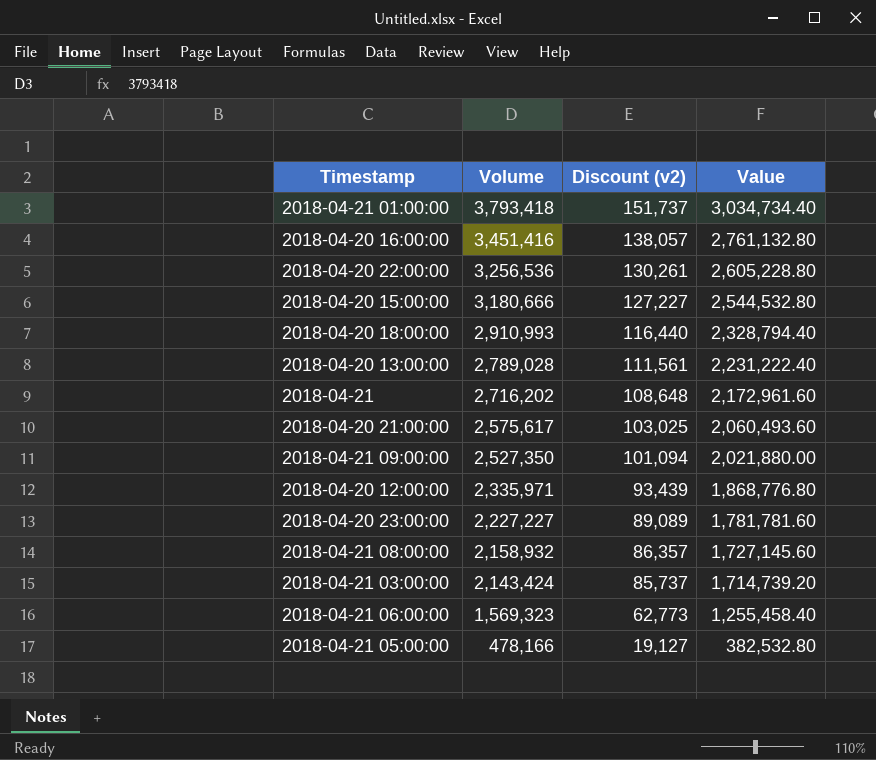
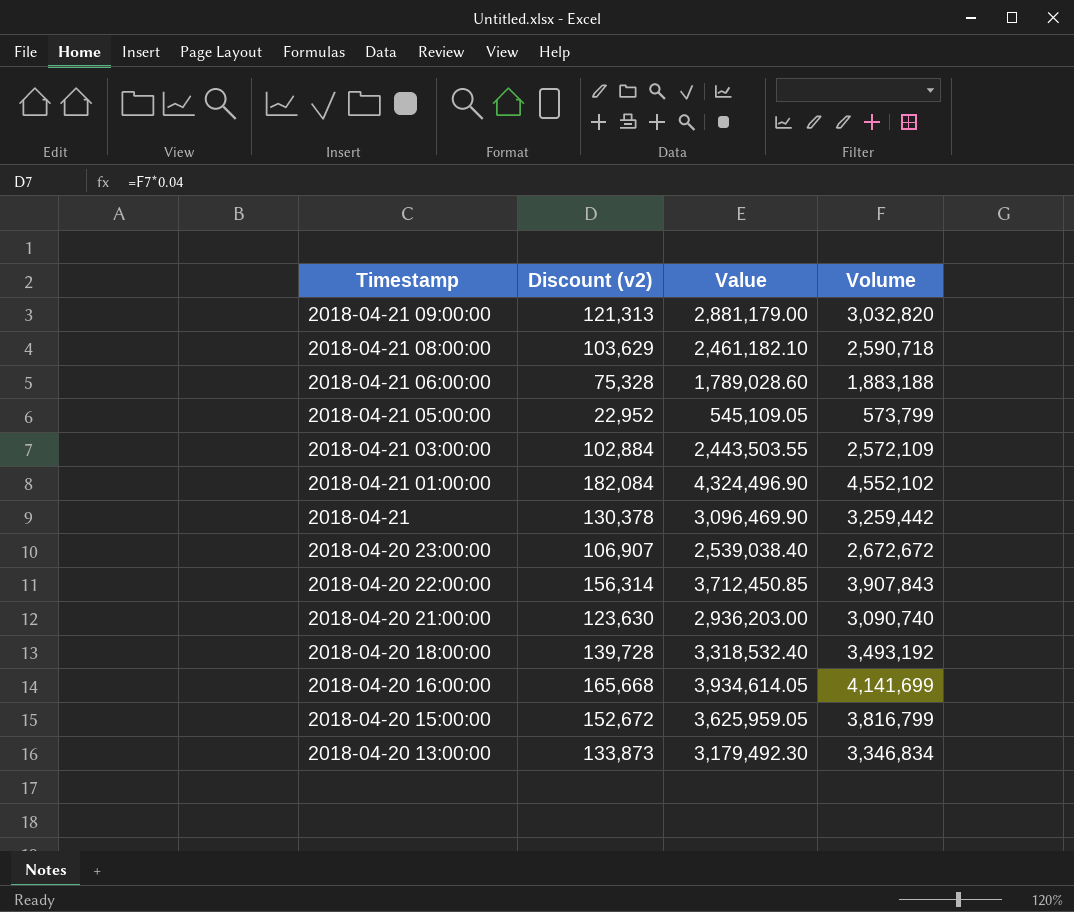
row order: Volume descending -> Timestamp descending
column Value | formula: [Volume] * 0.8 -> [Volume] * 0.95
column Volume | position: 2 -> 4
row 2018-04-20 12:00:00: 2,335,971 | 93,439 | 1,868,776.80 -> none
2018-04-21 09:00:00 | Discount (v2): 101,094 -> 121,313
2018-04-21 09:00:00 | Volume: 2,527,350 -> 3,032,820
2018-04-21 08:00:00 | Discount (v2): 86,357 -> 103,629
2018-04-21 08:00:00 | Volume: 2,158,932 -> 2,590,718
2018-04-21 06:00:00 | Discount (v2): 62,773 -> 75,328
2018-04-21 06:00:00 | Volume: 1,569,323 -> 1,883,188
2018-04-21 05:00:00 | Discount (v2): 19,127 -> 22,952
2018-04-21 05:00:00 | Volume: 478,166 -> 573,799
2018-04-21 03:00:00 | Discount (v2): 85,737 -> 102,884
2018-04-21 03:00:00 | Volume: 2,143,424 -> 2,572,109
2018-04-21 01:00:00 | Discount (v2): 151,737 -> 182,084
2018-04-21 01:00:00 | Volume: 3,793,418 -> 4,552,102
2018-04-21 | Discount (v2): 108,648 -> 130,378
2018-04-21 | Volume: 2,716,202 -> 3,259,442
2018-04-20 23:00:00 | Discount (v2): 89,089 -> 106,907
2018-04-20 23:00:00 | Volume: 2,227,227 -> 2,672,672
2018-04-20 22:00:00 | Discount (v2): 130,261 -> 156,314
2018-04-20 22:00:00 | Volume: 3,256,536 -> 3,907,843
2018-04-20 21:00:00 | Discount (v2): 103,025 -> 123,630
2018-04-20 21:00:00 | Volume: 2,575,617 -> 3,090,740
2018-04-20 18:00:00 | Discount (v2): 116,440 -> 139,728
2018-04-20 18:00:00 | Volume: 2,910,993 -> 3,493,192
2018-04-20 16:00:00 | Discount (v2): 138,057 -> 165,668
2018-04-20 16:00:00 | Volume: 3,451,416 -> 4,141,699
2018-04-20 15:00:00 | Discount (v2): 127,227 -> 152,672
2018-04-20 15:00:00 | Volume: 3,180,666 -> 3,816,799
2018-04-20 13:00:00 | Discount (v2): 111,561 -> 133,873
2018-04-20 13:00:00 | Volume: 2,789,028 -> 3,346,834

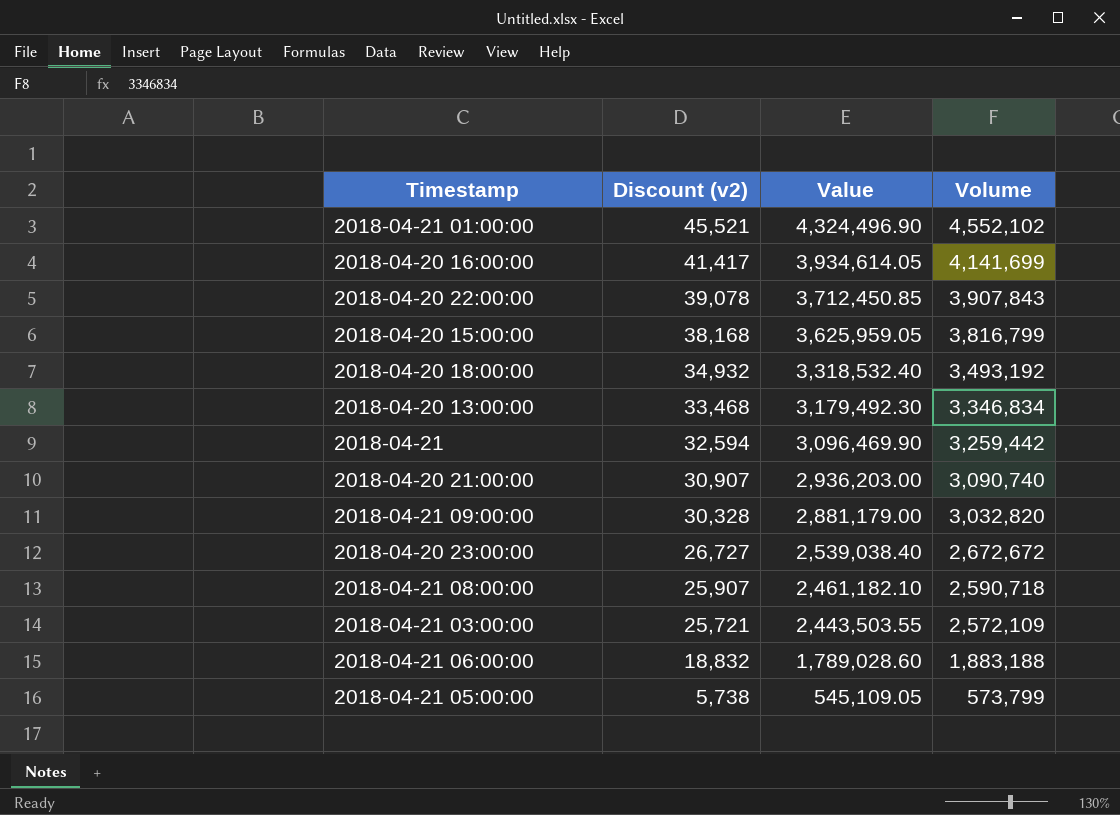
row order: Timestamp descending -> Discount (v2) descending
column Discount (v2) | formula: [Volume] * 0.04 -> [Volume] * 0.01

